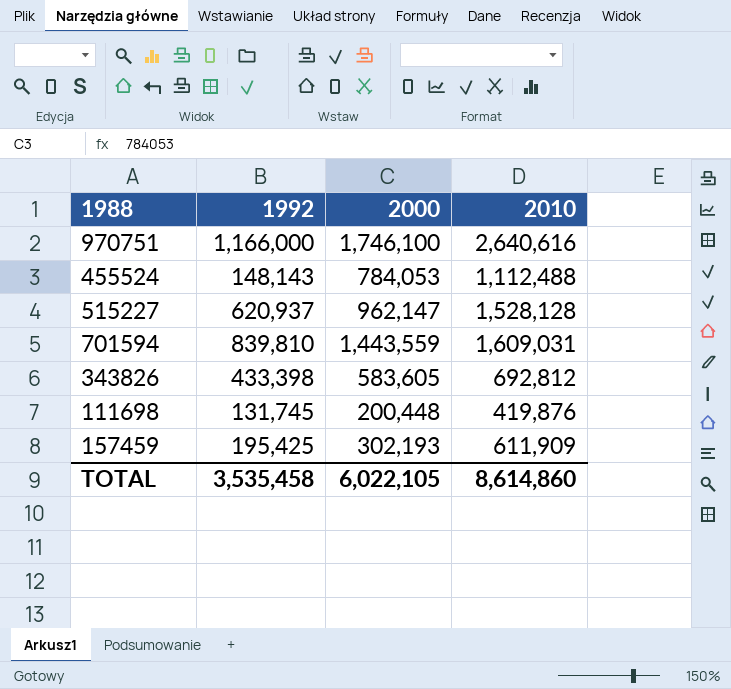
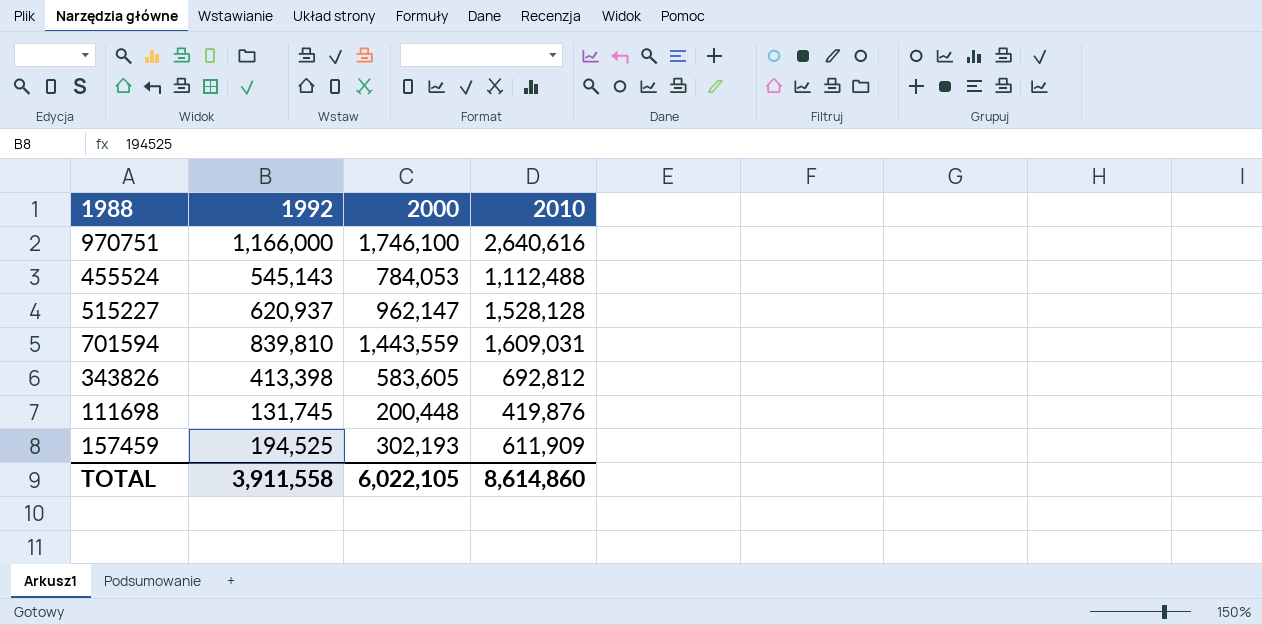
455524 | 1992: 148,143 -> 545,143
343826 | 1992: 433,398 -> 413,398
157459 | 1992: 195,425 -> 194,525
TOTAL | 1992: 3,535,458 -> 3,911,558

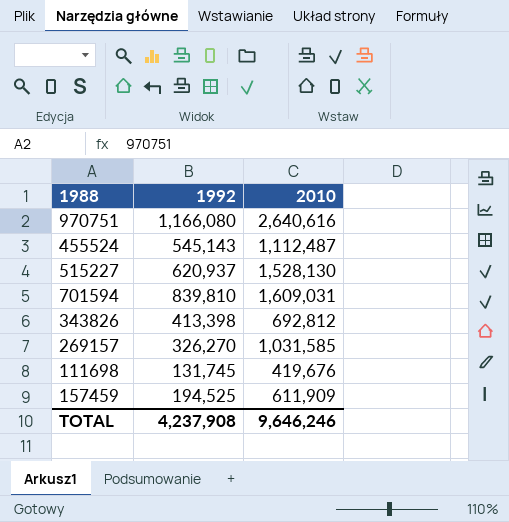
column 2000 | position: 3 -> none
970751 | 1992: 1,166,000 -> 1,166,080
455524 | 2010: 1,112,488 -> 1,112,487
515227 | 2010: 1,528,128 -> 1,528,130
row 269157: none -> 326,270 | 1,031,585
111698 | 2010: 419,876 -> 419,676
TOTAL | 1992: 3,911,558 -> 4,237,908
TOTAL | 2010: 8,614,860 -> 9,646,246

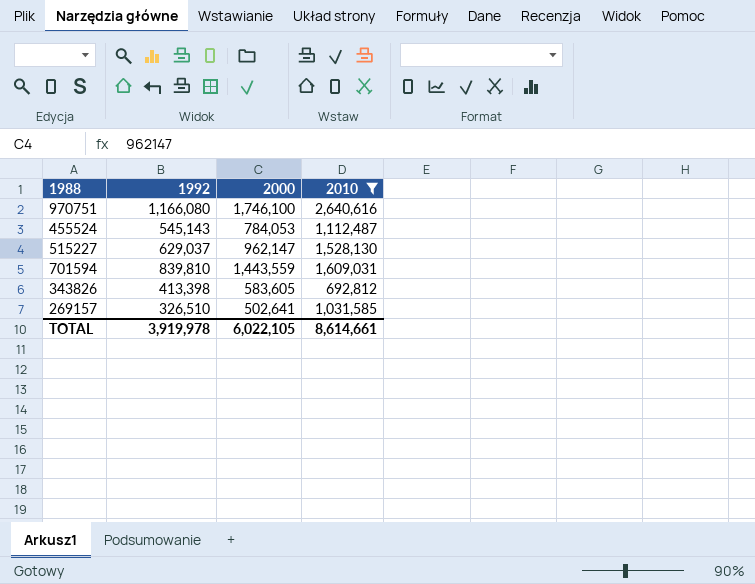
filter: none -> 2010 >= 692,812
column 2000 | position: none -> 3
515227 | 1992: 620,937 -> 629,037
269157 | 1992: 326,270 -> 326,510
TOTAL | 1992: 4,237,908 -> 3,919,978
TOTAL | 2010: 9,646,246 -> 8,614,661

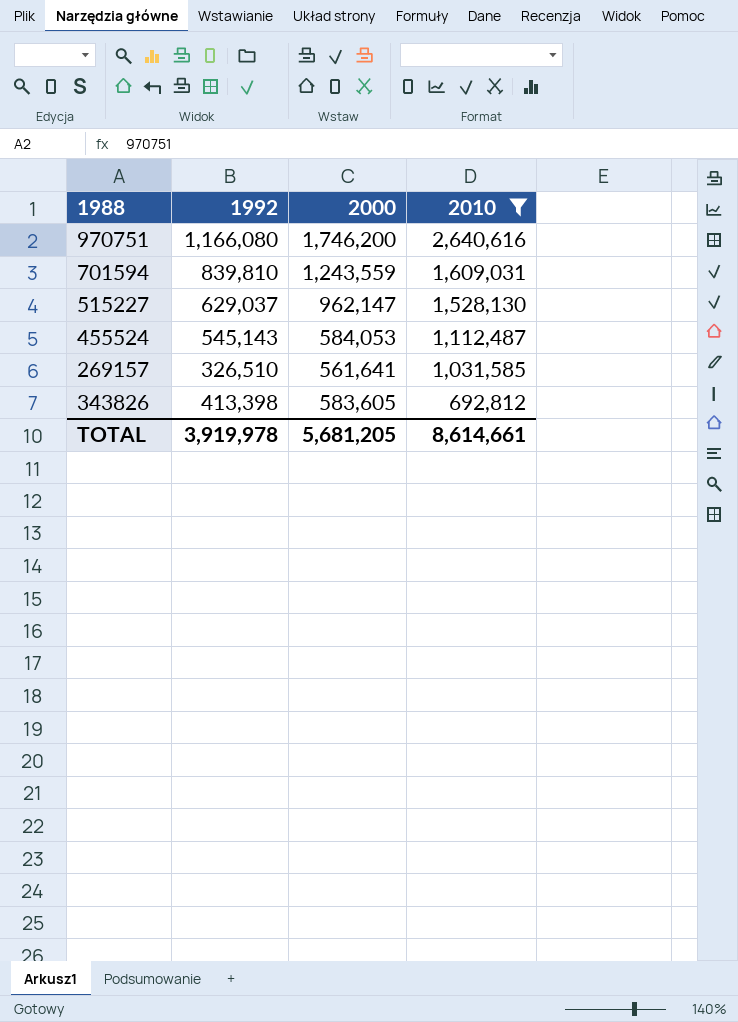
row order: none -> 2010 descending
970751 | 2000: 1,746,100 -> 1,746,200
701594 | 2000: 1,443,559 -> 1,243,559
455524 | 2000: 784,053 -> 584,053
269157 | 2000: 502,641 -> 561,641
TOTAL | 2000: 6,022,105 -> 5,681,205

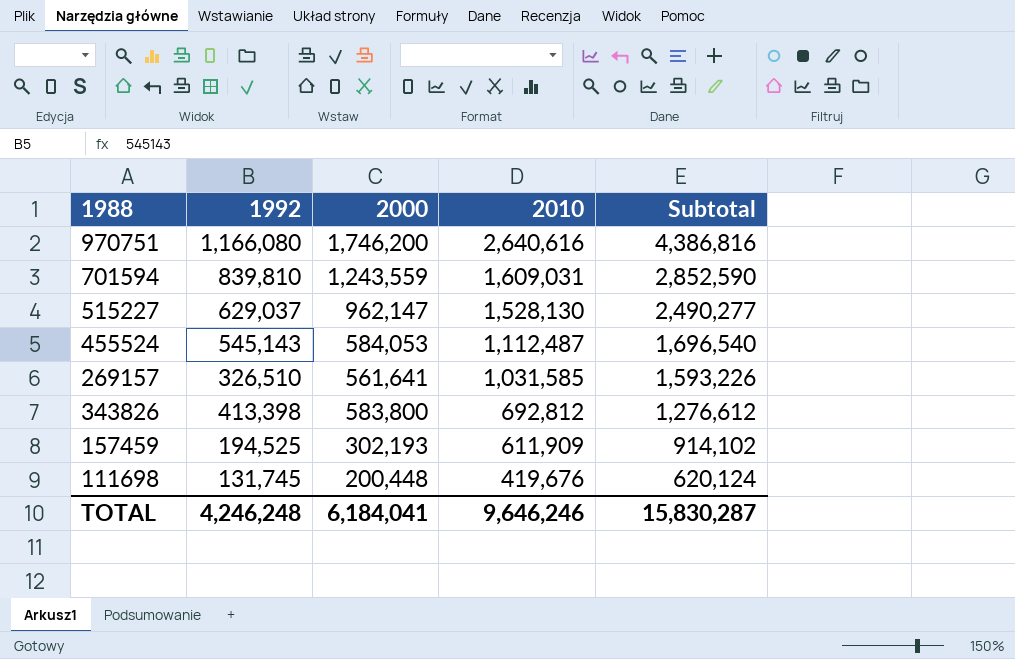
filter: 2010 >= 692,812 -> none
column Subtotal | formula: none -> [2000] + [2010]
343826 | 2000: 583,605 -> 583,800
TOTAL | 1992: 3,919,978 -> 4,246,248
TOTAL | 2000: 5,681,205 -> 6,184,041
TOTAL | 2010: 8,614,661 -> 9,646,246

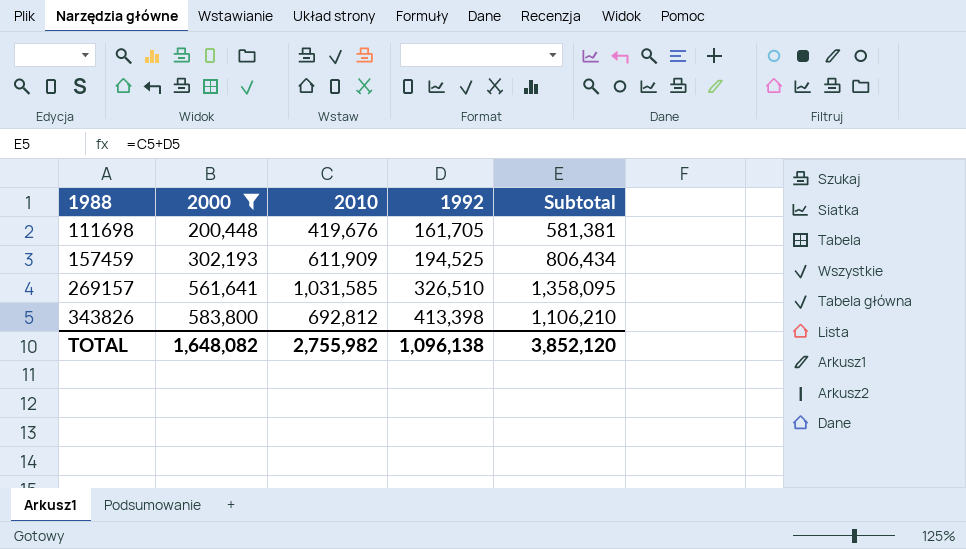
filter: none -> 2000 <= 583,800
row order: 2010 descending -> 1988 ascending
column 1992 | position: 2 -> 4
column Subtotal | formula: [2000] + [2010] -> [2010] + [1992]
111698 | 1992: 131,745 -> 161,705
TOTAL | 2000: 6,184,041 -> 1,648,082
TOTAL | 2010: 9,646,246 -> 2,755,982
TOTAL | 1992: 4,246,248 -> 1,096,138
TOTAL | Subtotal: 15,830,287 -> 3,852,120

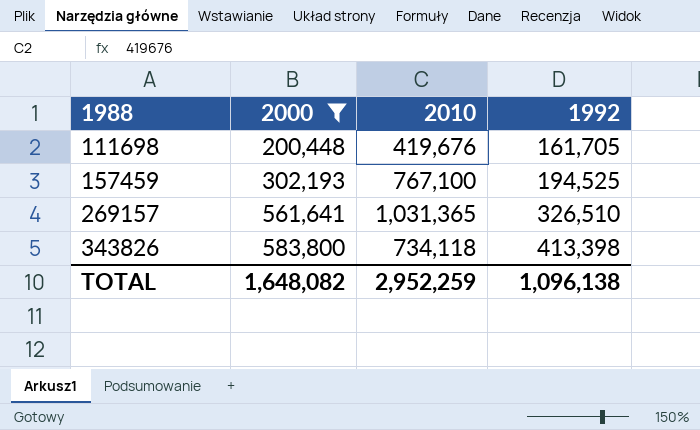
column Subtotal | formula: [2010] + [1992] -> none
157459 | 2010: 611,909 -> 767,100
269157 | 2010: 1,031,585 -> 1,031,365
343826 | 2010: 692,812 -> 734,118
TOTAL | 2010: 2,755,982 -> 2,952,259

